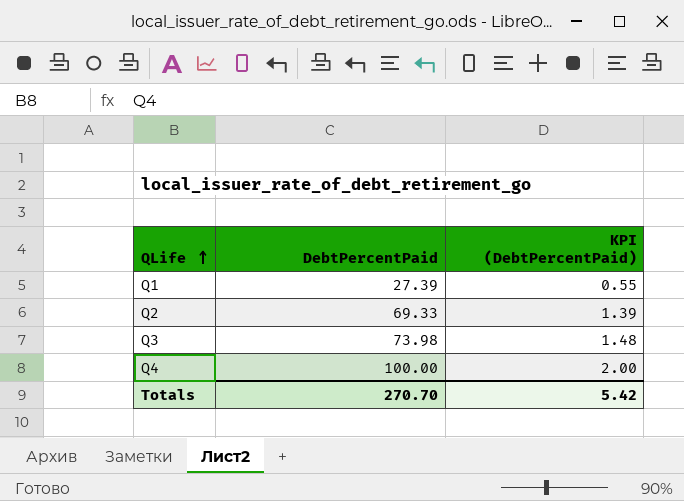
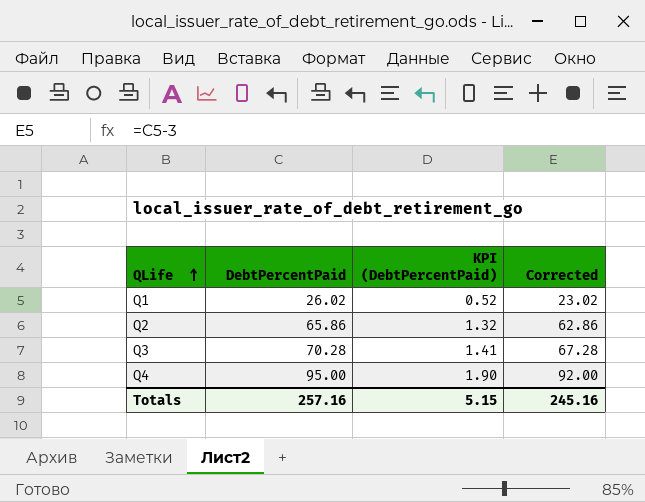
column Corrected | formula: none -> [DebtPercentPaid] - 3
Q1 | DebtPercentPaid: 27.39 -> 26.02
Q1 | KPI (DebtPercentPaid): 0.55 -> 0.52
Q2 | DebtPercentPaid: 69.33 -> 65.86
Q2 | KPI (DebtPercentPaid): 1.39 -> 1.32
Q3 | DebtPercentPaid: 73.98 -> 70.28
Q3 | KPI (DebtPercentPaid): 1.48 -> 1.41
Q4 | DebtPercentPaid: 100.00 -> 95.00
Q4 | KPI (DebtPercentPaid): 2.00 -> 1.90
Totals | DebtPercentPaid: 270.70 -> 257.16
Totals | KPI (DebtPercentPaid): 5.42 -> 5.15

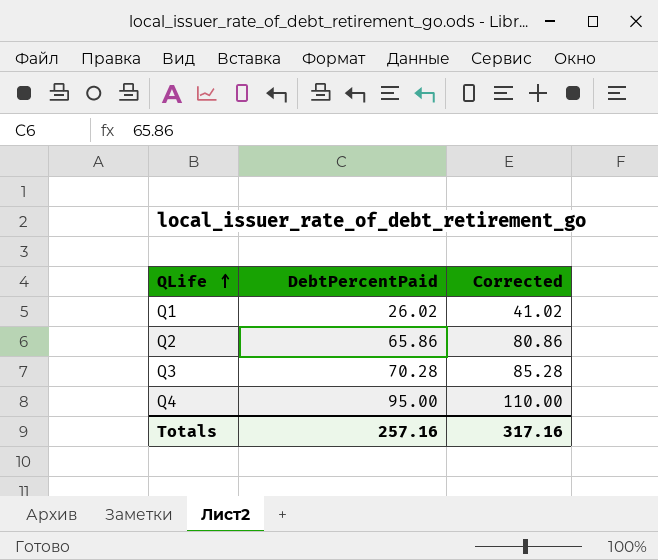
column KPI (DebtPercentPaid) | formula: [DebtPercentPaid] * 0.02 -> none
column Corrected | formula: [DebtPercentPaid] - 3 -> [DebtPercentPaid] + 15
Totals | Corrected: 245.16 -> 317.16

